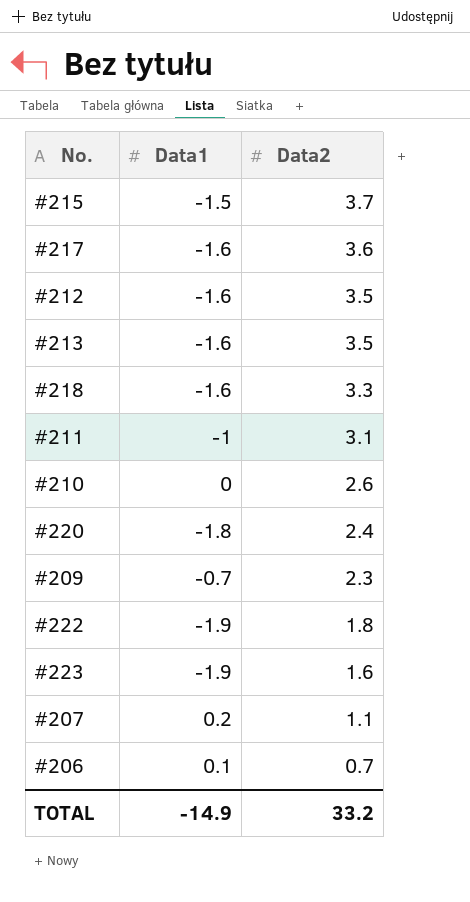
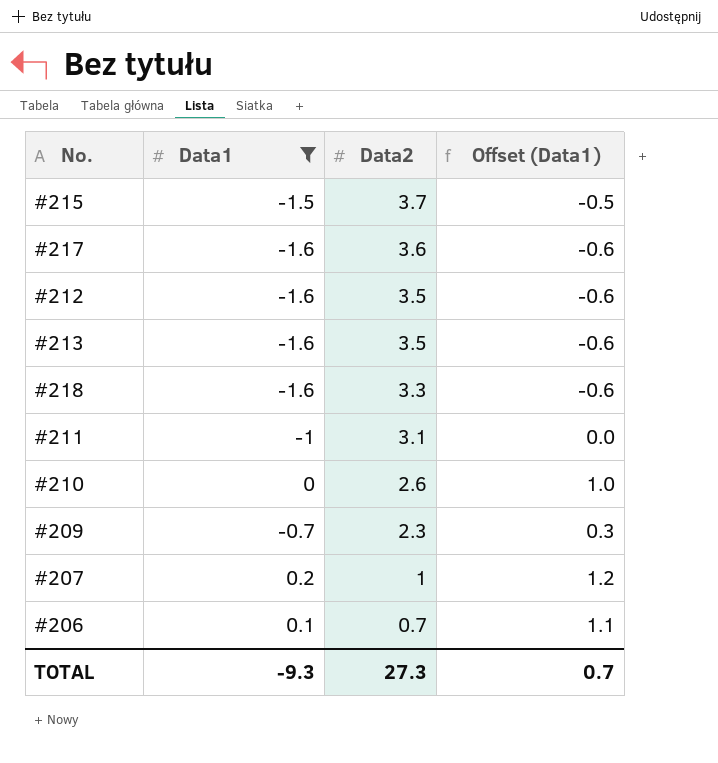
filter: none -> Data1 >= -1.6
column Offset (Data1) | formula: none -> [Data1] + 1
#207 | Data2: 1.1 -> 1
TOTAL | Data1: -14.9 -> -9.3
TOTAL | Data2: 33.2 -> 27.3

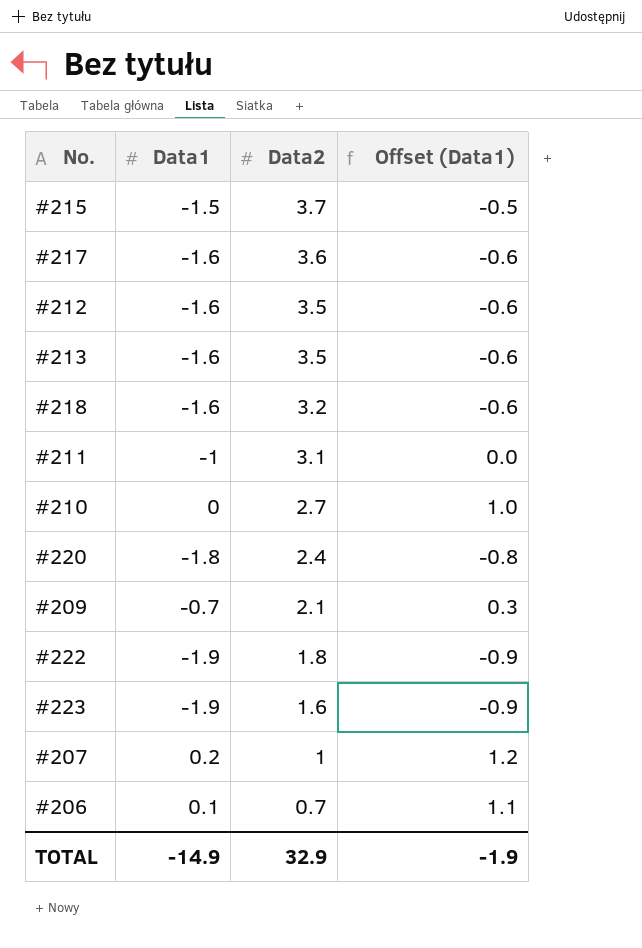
filter: Data1 >= -1.6 -> none
#218 | Data2: 3.3 -> 3.2
#210 | Data2: 2.6 -> 2.7
#209 | Data2: 2.3 -> 2.1
TOTAL | Data1: -9.3 -> -14.9
TOTAL | Data2: 27.3 -> 32.9
TOTAL | Offset (Data1): 0.7 -> -1.9

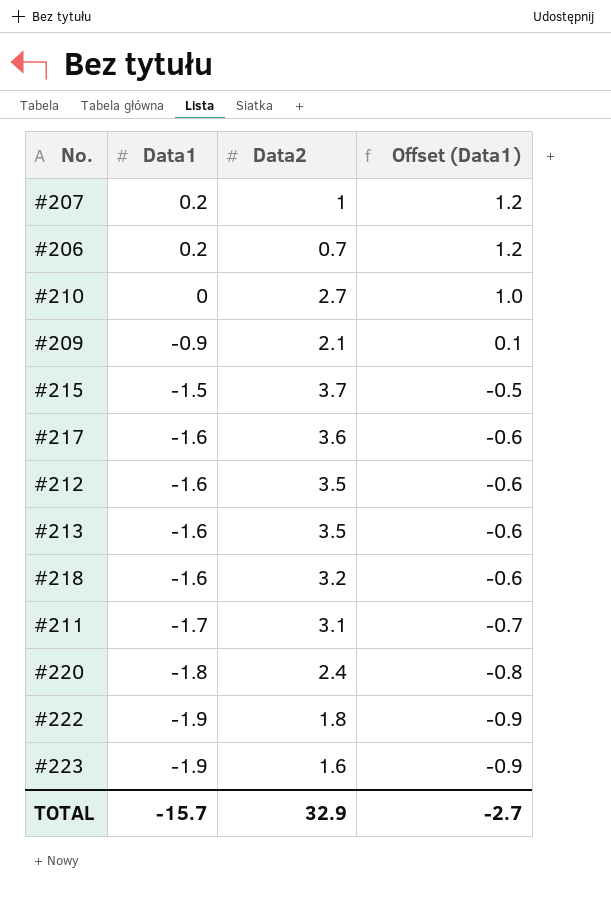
row order: Data2 descending -> Data1 descending
#206 | Data1: 0.1 -> 0.2
#206 | Offset (Data1): 1.1 -> 1.2
#209 | Data1: -0.7 -> -0.9
#209 | Offset (Data1): 0.3 -> 0.1
#211 | Data1: -1 -> -1.7
#211 | Offset (Data1): 0.0 -> -0.7
TOTAL | Data1: -14.9 -> -15.7
TOTAL | Offset (Data1): -1.9 -> -2.7

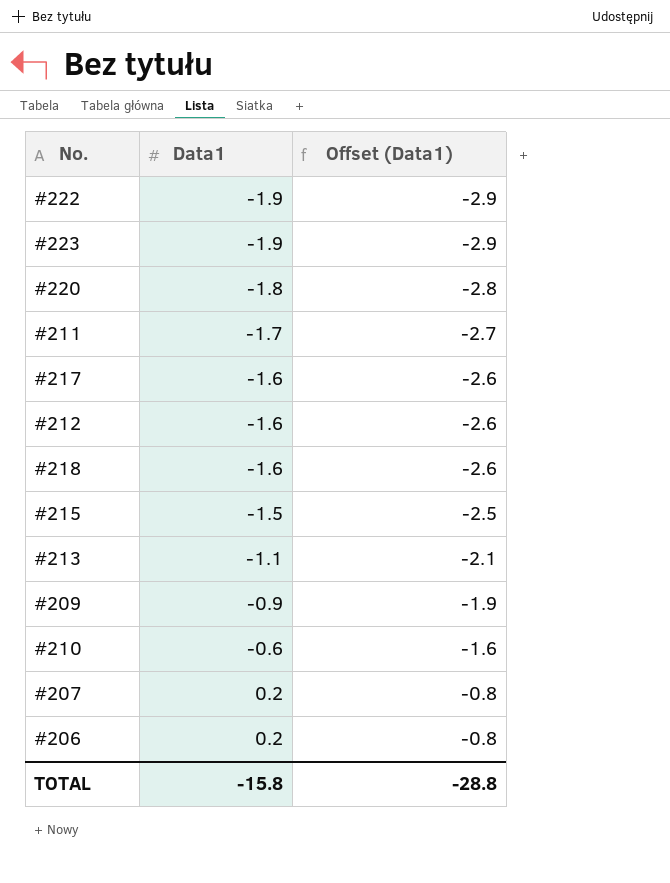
row order: Data1 descending -> Data1 ascending
column Data2 | position: 3 -> none
column Offset (Data1) | formula: [Data1] + 1 -> [Data1] - 1
#213 | Data1: -1.6 -> -1.1
#210 | Data1: 0 -> -0.6
TOTAL | Data1: -15.7 -> -15.8
TOTAL | Offset (Data1): -2.7 -> -28.8

